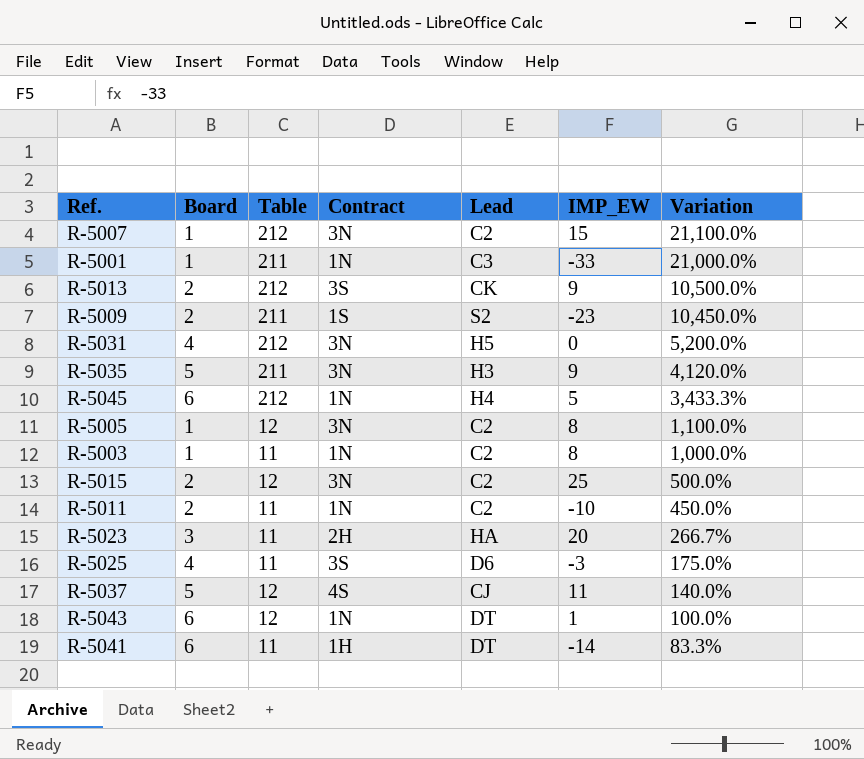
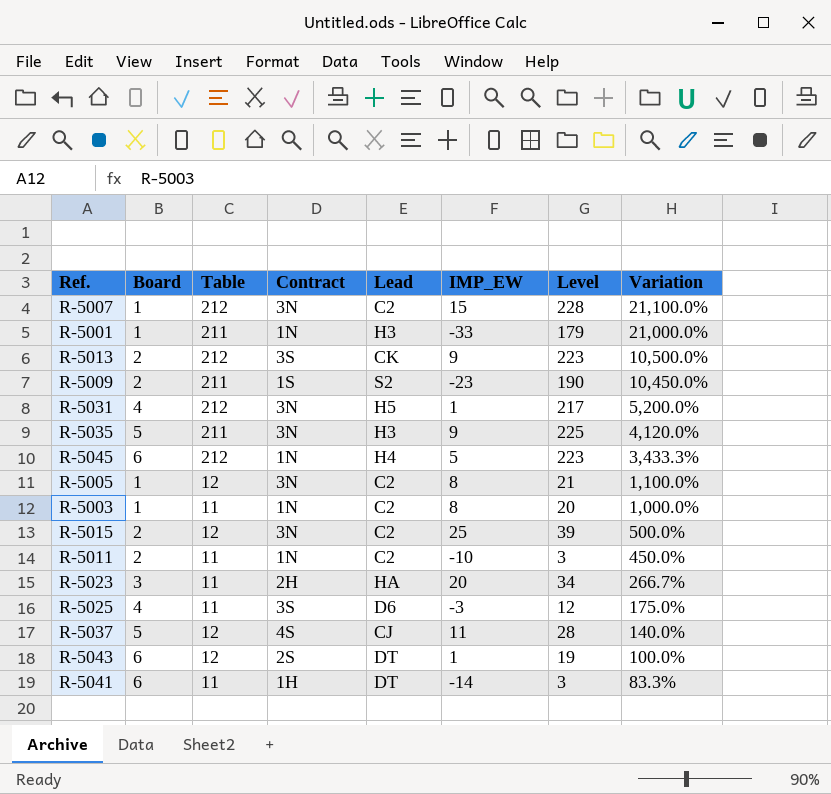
column Level | formula: none -> [Board] + [Table] + [IMP_EW]
R-5001 | Lead: C3 -> H3
R-5031 | IMP_EW: 0 -> 1
R-5043 | Contract: 1N -> 2S

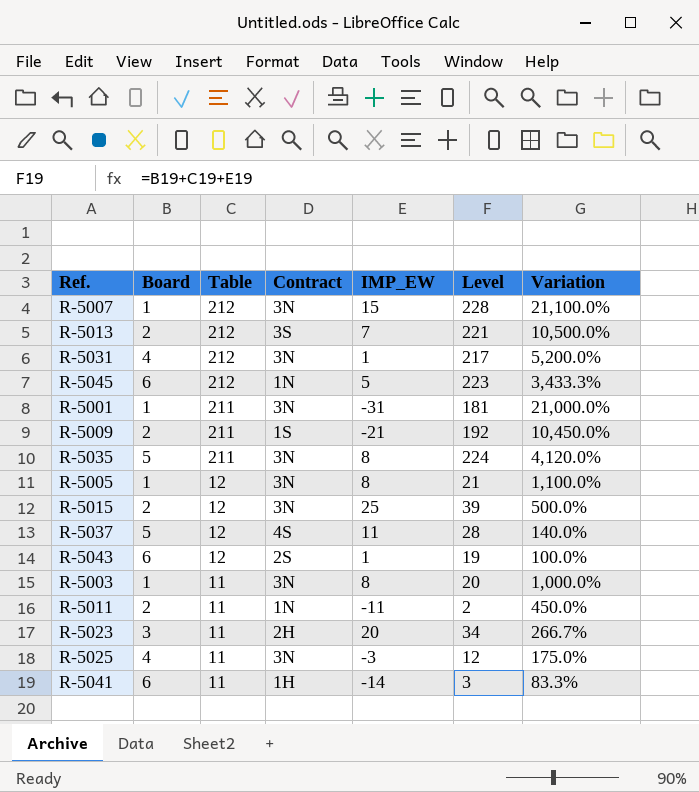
row order: Variation descending -> Table descending
column Lead | position: 5 -> none
R-5013 | IMP_EW: 9 -> 7
R-5013 | Level: 223 -> 221
R-5001 | Contract: 1N -> 3N
R-5001 | IMP_EW: -33 -> -31
R-5001 | Level: 179 -> 181
R-5009 | IMP_EW: -23 -> -21
R-5009 | Level: 190 -> 192
R-5035 | IMP_EW: 9 -> 8
R-5035 | Level: 225 -> 224
R-5003 | Contract: 1N -> 3N
R-5011 | IMP_EW: -10 -> -11
R-5011 | Level: 3 -> 2
R-5025 | Contract: 3S -> 3N

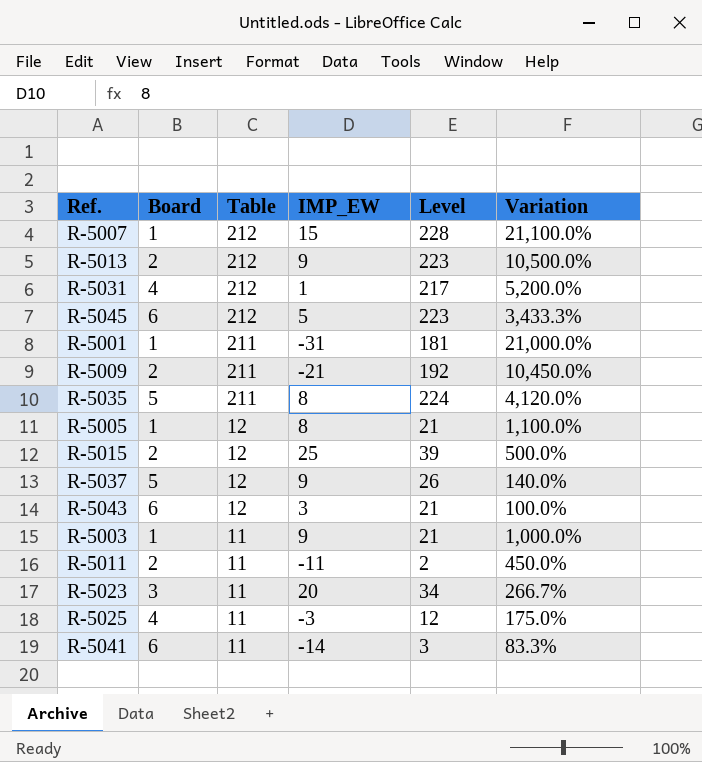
column Contract | position: 4 -> none
R-5013 | IMP_EW: 7 -> 9
R-5013 | Level: 221 -> 223
R-5037 | IMP_EW: 11 -> 9
R-5037 | Level: 28 -> 26
R-5043 | IMP_EW: 1 -> 3
R-5043 | Level: 19 -> 21
R-5003 | IMP_EW: 8 -> 9
R-5003 | Level: 20 -> 21

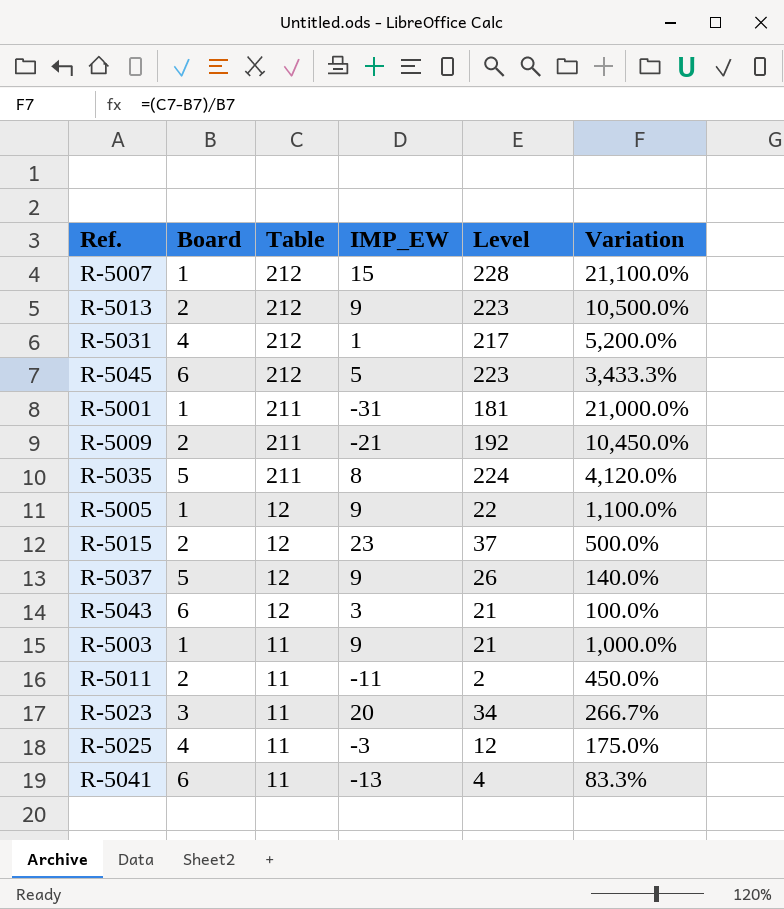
R-5005 | IMP_EW: 8 -> 9
R-5005 | Level: 21 -> 22
R-5015 | IMP_EW: 25 -> 23
R-5015 | Level: 39 -> 37
R-5041 | IMP_EW: -14 -> -13
R-5041 | Level: 3 -> 4

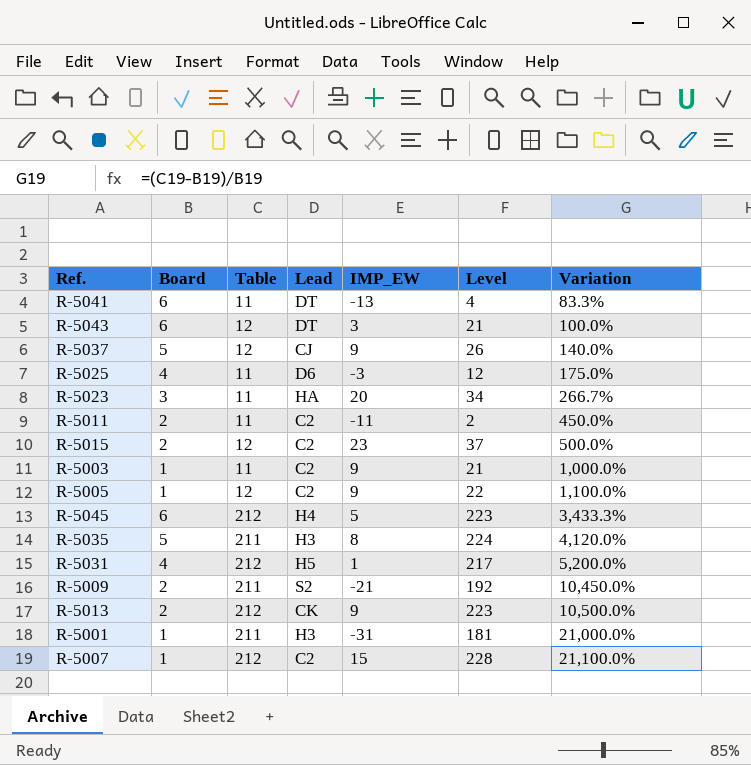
row order: Table descending -> Variation ascending
column Lead | position: none -> 4

